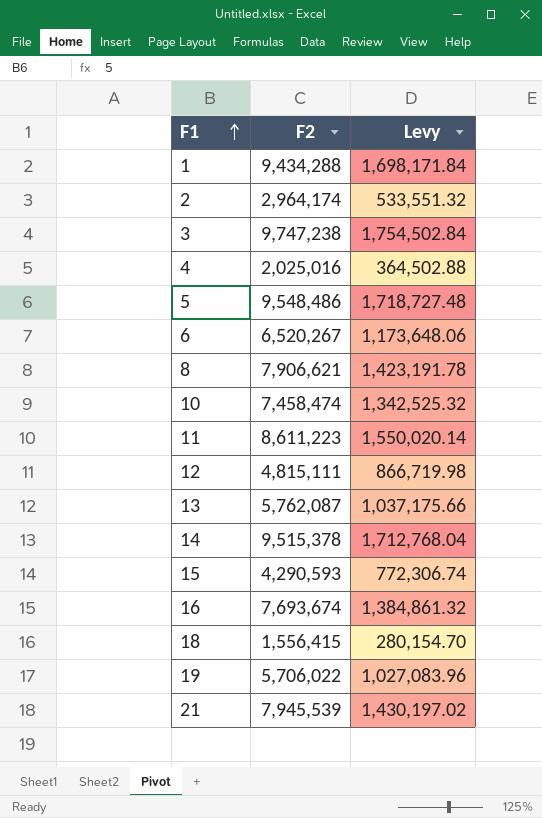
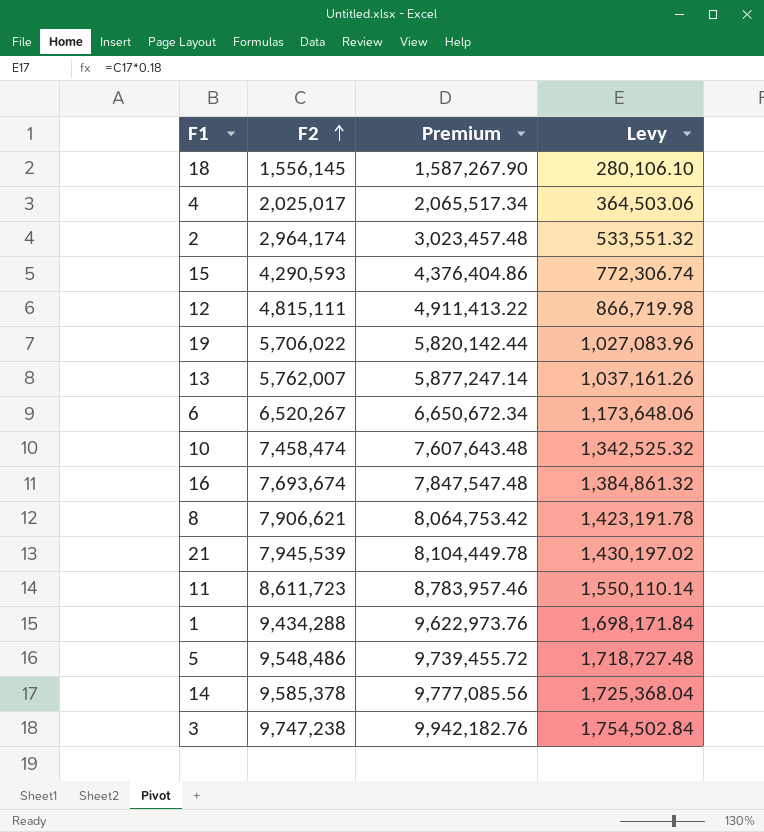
row order: F1 ascending -> F2 ascending
column Premium | formula: none -> [F2] * 1.02
18 | F2: 1,556,415 -> 1,556,145
18 | Levy: 280,154.70 -> 280,106.10
4 | F2: 2,025,016 -> 2,025,017
4 | Levy: 364,502.88 -> 364,503.06
13 | F2: 5,762,087 -> 5,762,007
13 | Levy: 1,037,175.66 -> 1,037,161.26
11 | F2: 8,611,223 -> 8,611,723
11 | Levy: 1,550,020.14 -> 1,550,110.14
14 | F2: 9,515,378 -> 9,585,378
14 | Levy: 1,712,768.04 -> 1,725,368.04

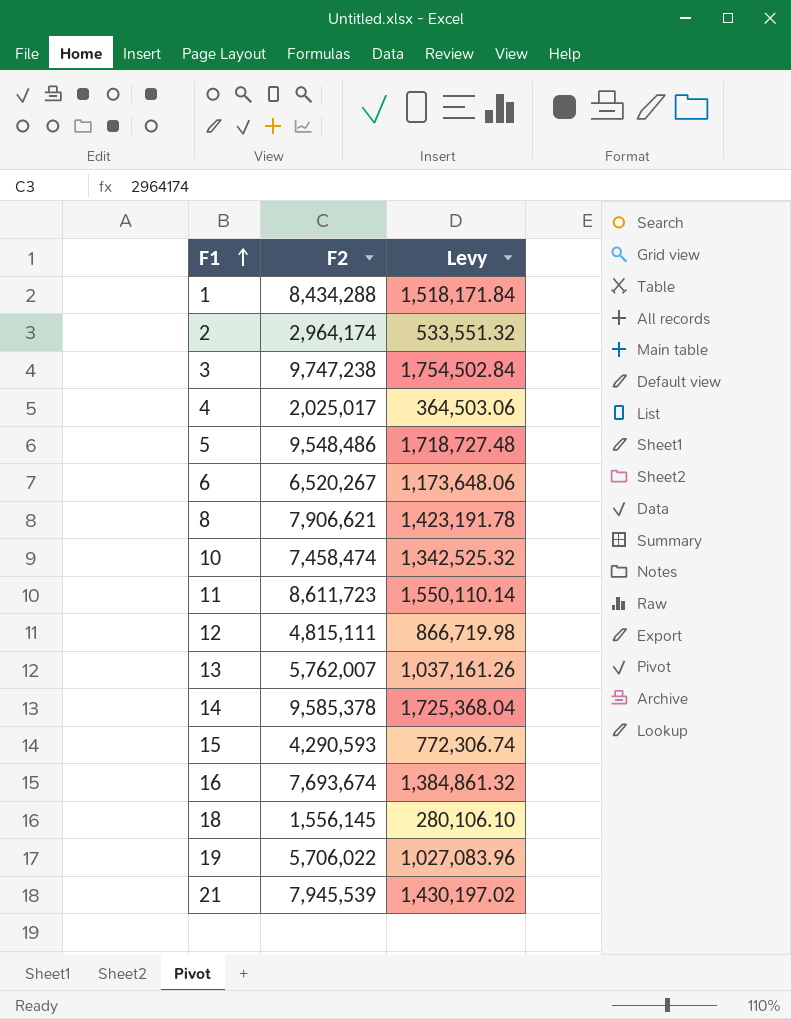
row order: F2 ascending -> F1 ascending
column Premium | formula: [F2] * 1.02 -> none
1 | F2: 9,434,288 -> 8,434,288
1 | Levy: 1,698,171.84 -> 1,518,171.84

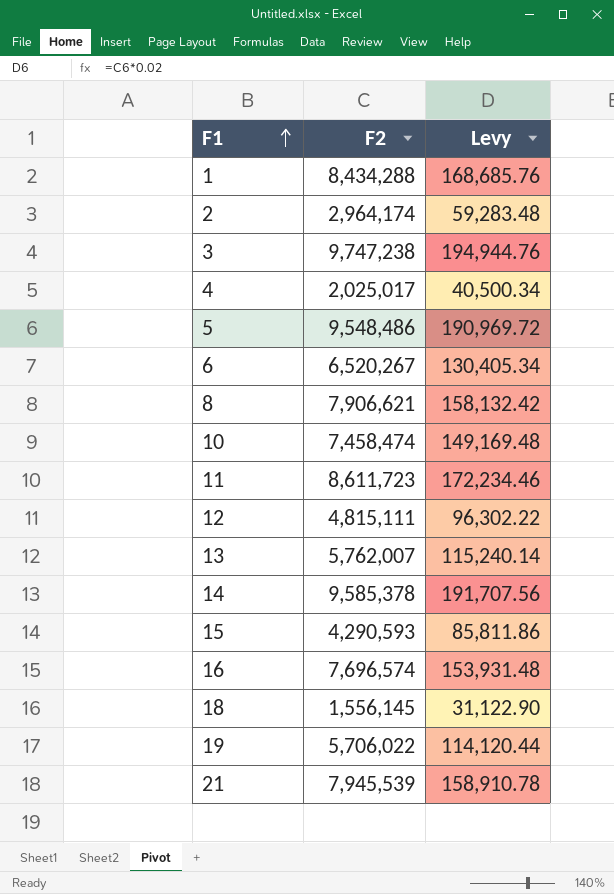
column Levy | formula: [F2] * 0.18 -> [F2] * 0.02
16 | F2: 7,693,674 -> 7,696,574

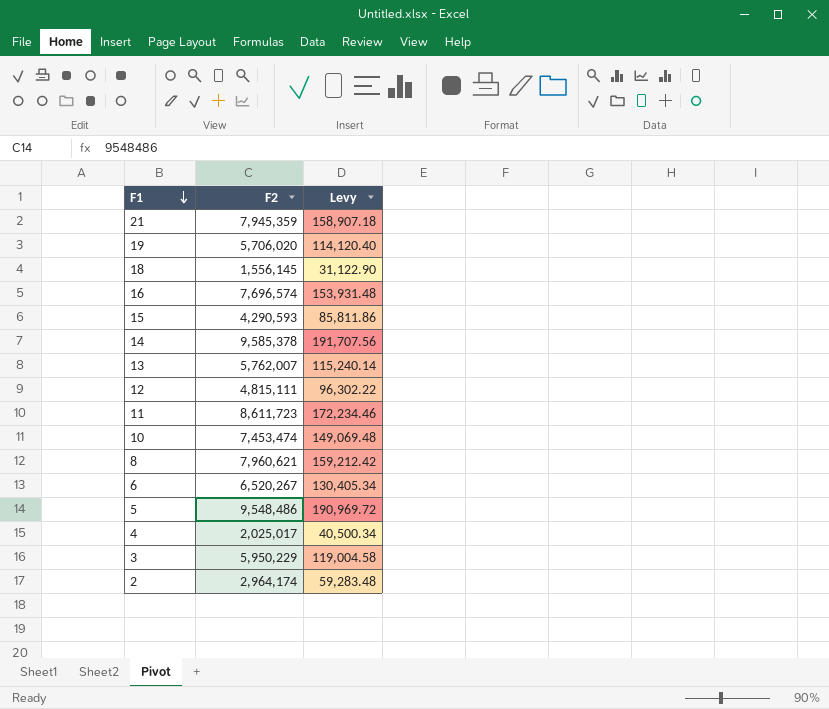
row order: F1 ascending -> F1 descending
row 1: 8,434,288 | 168,685.76 -> none
21 | F2: 7,945,539 -> 7,945,359
21 | Levy: 158,910.78 -> 158,907.18
19 | F2: 5,706,022 -> 5,706,020
19 | Levy: 114,120.44 -> 114,120.40
10 | F2: 7,458,474 -> 7,453,474
10 | Levy: 149,169.48 -> 149,069.48
8 | F2: 7,906,621 -> 7,960,621
8 | Levy: 158,132.42 -> 159,212.42
3 | F2: 9,747,238 -> 5,950,229
3 | Levy: 194,944.76 -> 119,004.58

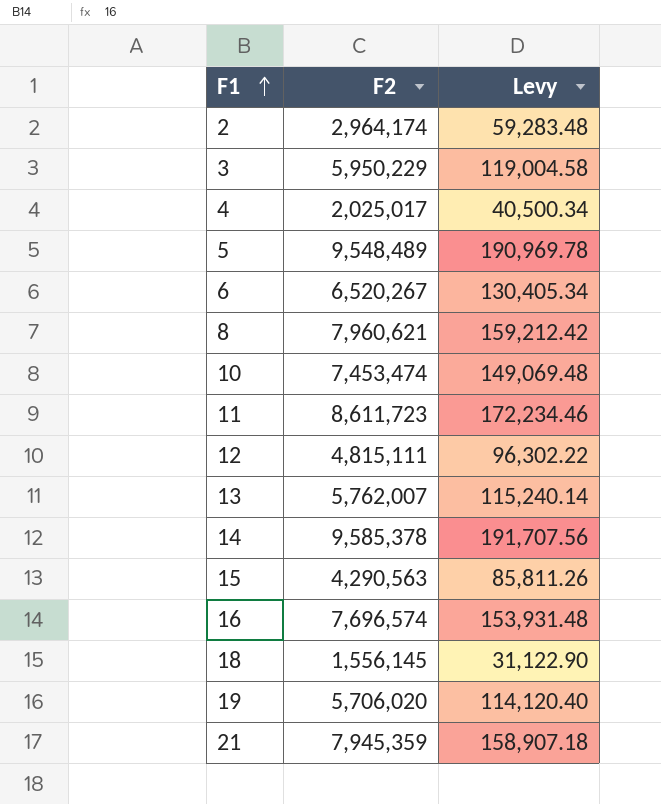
row order: F1 descending -> F1 ascending
5 | F2: 9,548,486 -> 9,548,489
5 | Levy: 190,969.72 -> 190,969.78
15 | F2: 4,290,593 -> 4,290,563
15 | Levy: 85,811.86 -> 85,811.26

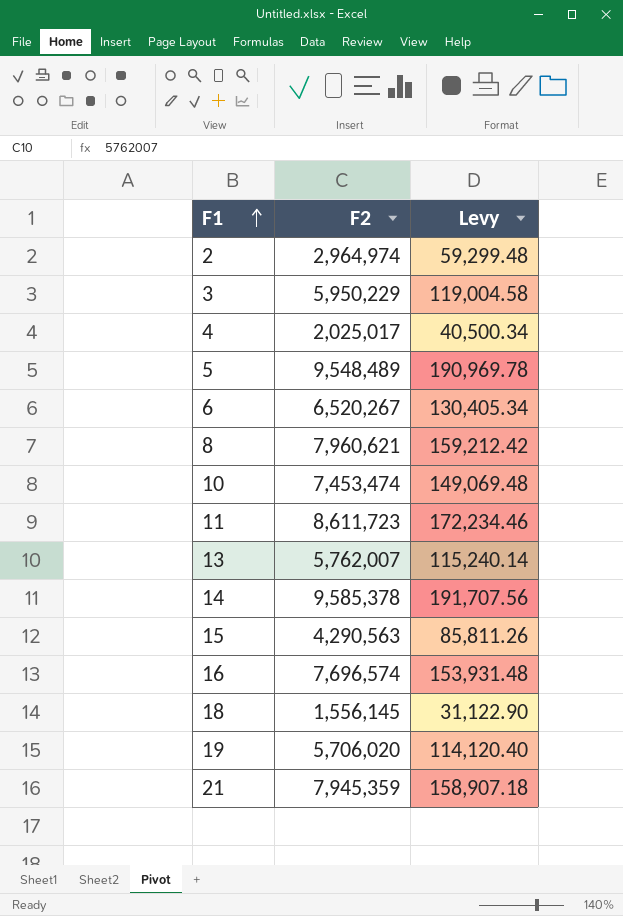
row 12: 4,815,111 | 96,302.22 -> none
2 | F2: 2,964,174 -> 2,964,974
2 | Levy: 59,283.48 -> 59,299.48

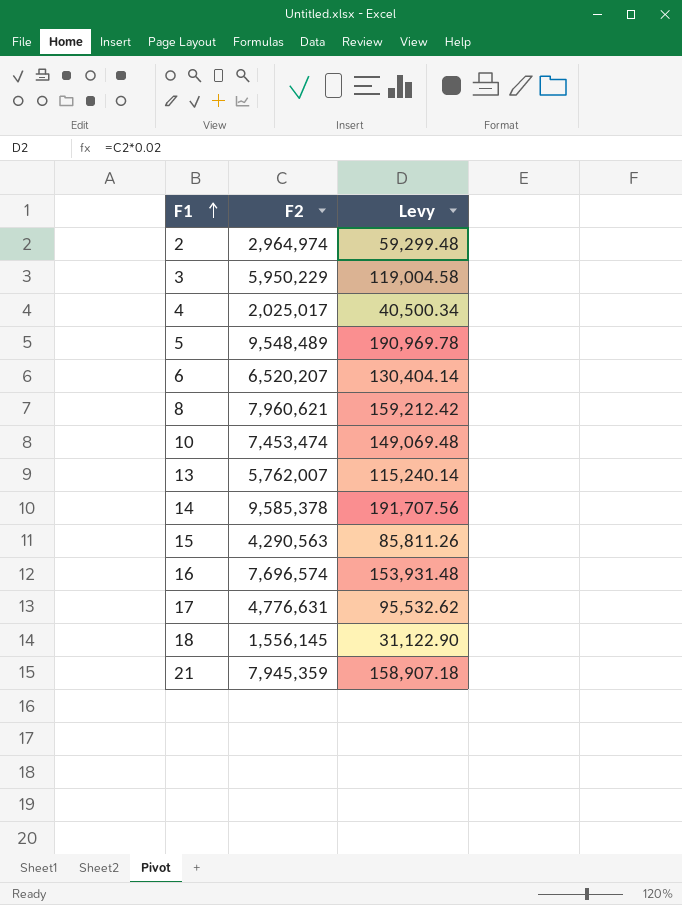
row 11: 8,611,723 | 172,234.46 -> none
row 19: 5,706,020 | 114,120.40 -> none
6 | F2: 6,520,267 -> 6,520,207
6 | Levy: 130,405.34 -> 130,404.14
row 17: none -> 4,776,631 | 95,532.62

